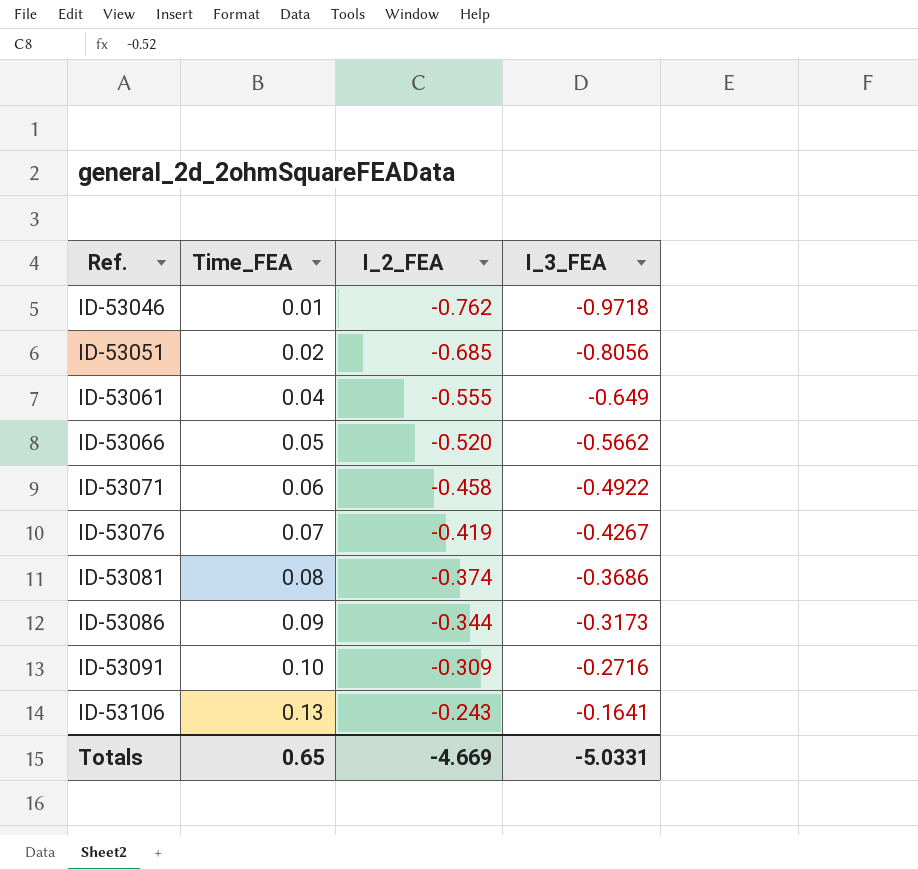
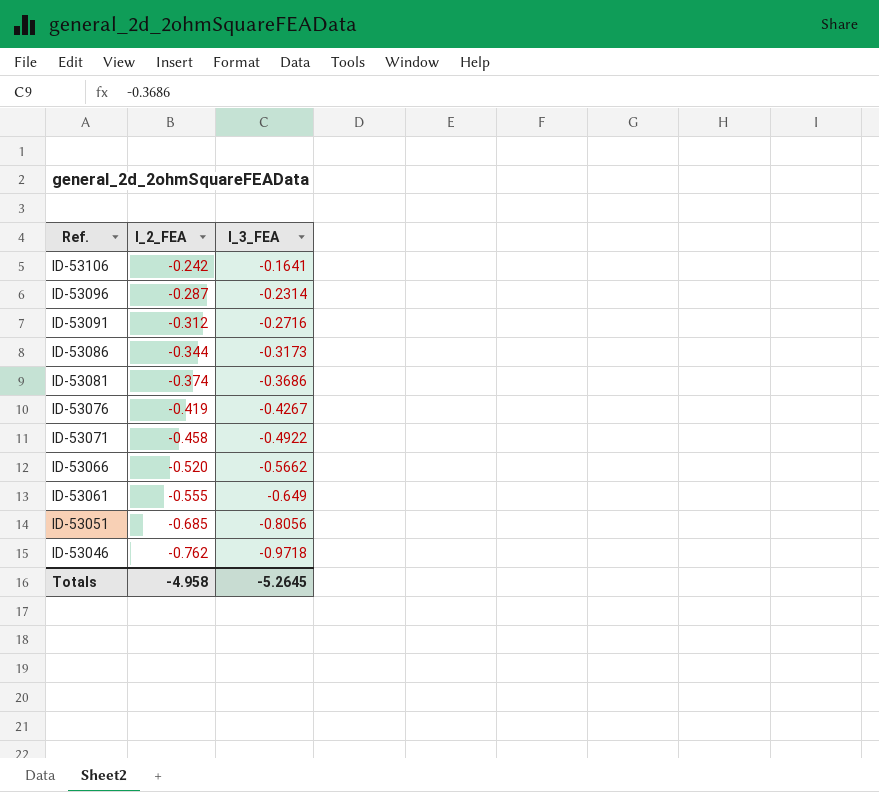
row order: Ref. ascending -> Ref. descending
column Time_FEA | position: 2 -> none
ID-53106 | I_2_FEA: -0.243 -> -0.242
row ID-53096: none -> -0.287 | -0.2314
ID-53091 | I_2_FEA: -0.309 -> -0.312
Totals | I_2_FEA: -4.669 -> -4.958
Totals | I_3_FEA: -5.0331 -> -5.2645

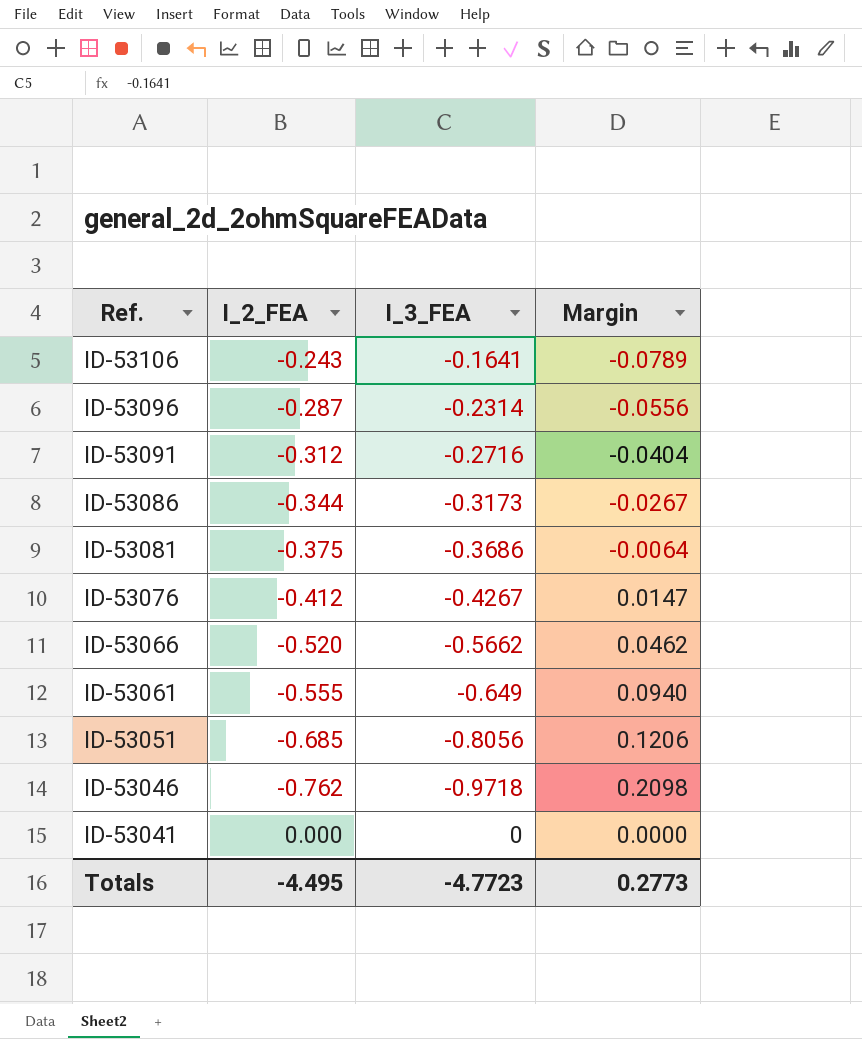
column Margin | formula: none -> [I_2_FEA] - [I_3_FEA]
row ID-53071: -0.458 | -0.4922 -> none
ID-53106 | I_2_FEA: -0.242 -> -0.243
ID-53081 | I_2_FEA: -0.374 -> -0.375
ID-53076 | I_2_FEA: -0.419 -> -0.412
row ID-53041: none -> 0.000 | 0 | 0.0000
Totals | I_2_FEA: -4.958 -> -4.495
Totals | I_3_FEA: -5.2645 -> -4.7723

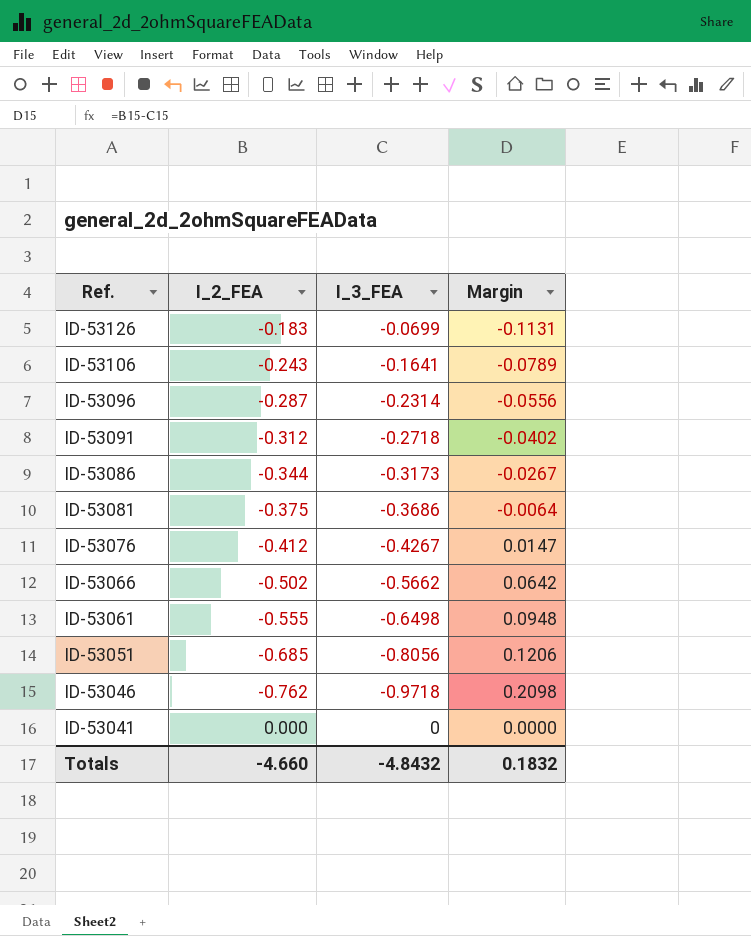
row ID-53126: none -> -0.183 | -0.0699 | -0.1131
ID-53091 | I_3_FEA: -0.2716 -> -0.2718
ID-53091 | Margin: -0.0404 -> -0.0402
ID-53066 | I_2_FEA: -0.520 -> -0.502
ID-53066 | Margin: 0.0462 -> 0.0642
ID-53061 | I_3_FEA: -0.649 -> -0.6498
ID-53061 | Margin: 0.0940 -> 0.0948
Totals | I_2_FEA: -4.495 -> -4.660
Totals | I_3_FEA: -4.7723 -> -4.8432
Totals | Margin: 0.2773 -> 0.1832

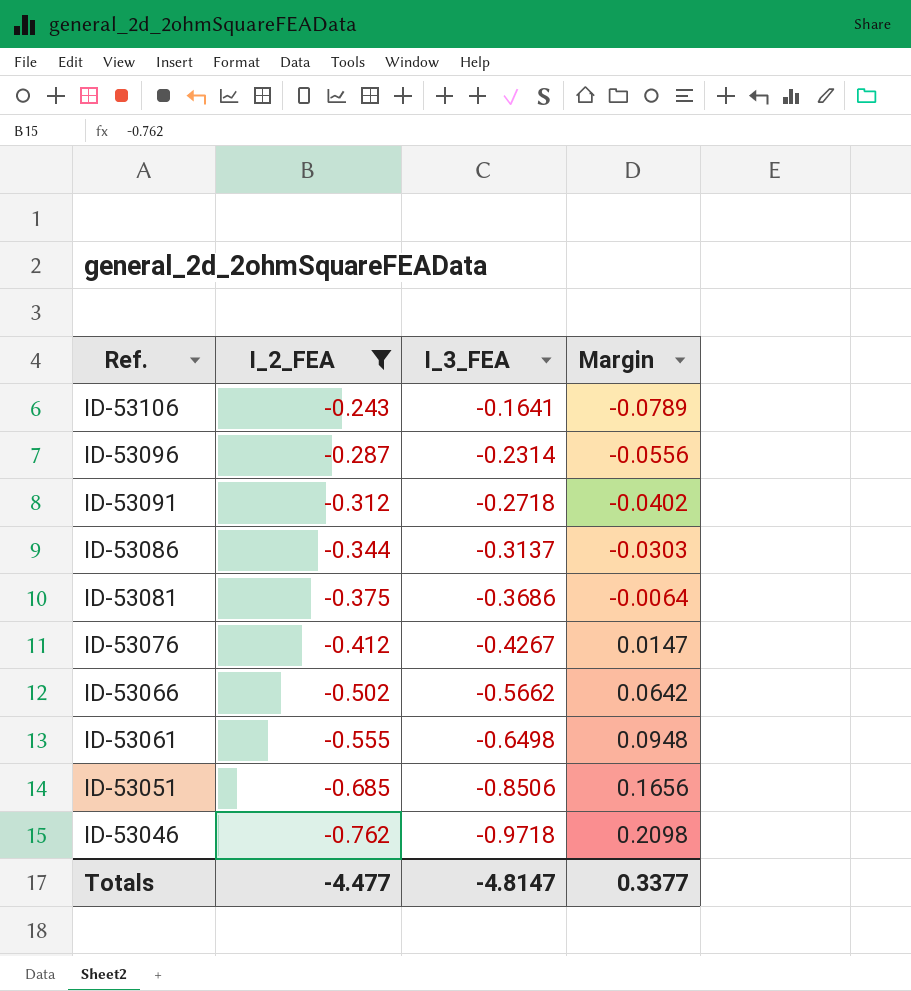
filter: none -> I_2_FEA <= -0.243
ID-53086 | I_3_FEA: -0.3173 -> -0.3137
ID-53086 | Margin: -0.0267 -> -0.0303
ID-53051 | I_3_FEA: -0.8056 -> -0.8506
ID-53051 | Margin: 0.1206 -> 0.1656
Totals | I_2_FEA: -4.660 -> -4.477
Totals | I_3_FEA: -4.8432 -> -4.8147
Totals | Margin: 0.1832 -> 0.3377

